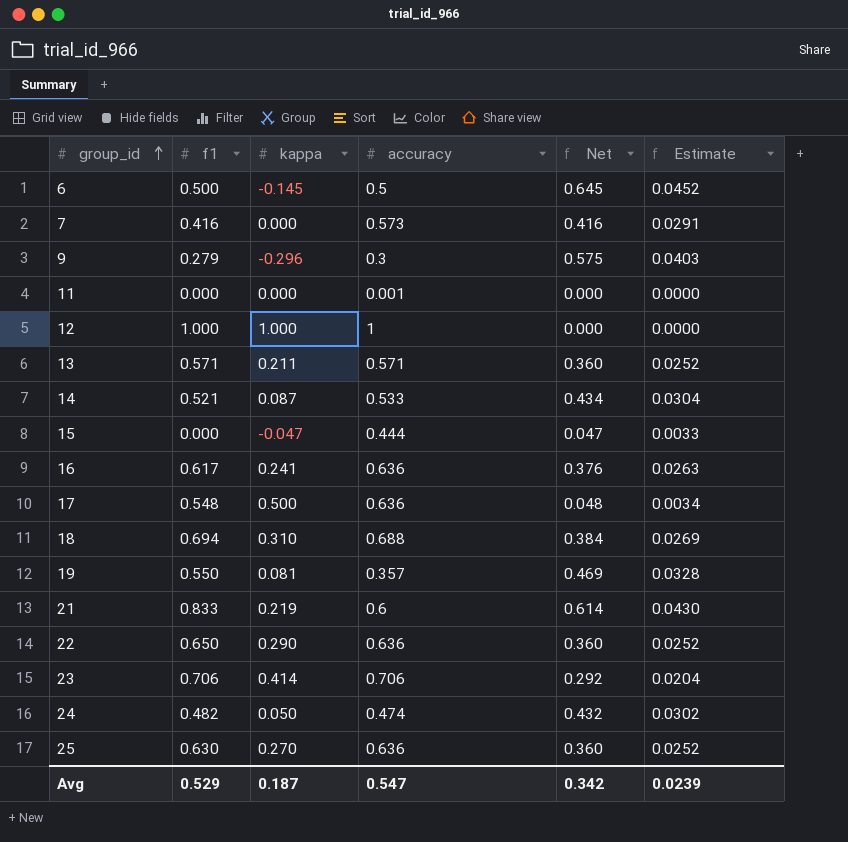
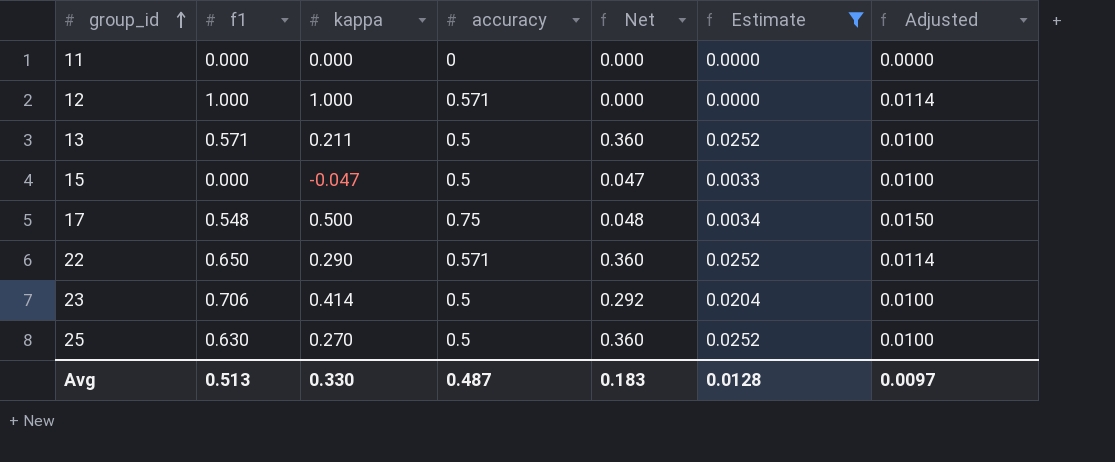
filter: none -> Estimate <= 0.0252
column Adjusted | formula: none -> [accuracy] * 0.02
11 | accuracy: 0.001 -> 0
12 | accuracy: 1 -> 0.571
13 | accuracy: 0.571 -> 0.5
15 | accuracy: 0.444 -> 0.5
17 | accuracy: 0.636 -> 0.75
22 | accuracy: 0.636 -> 0.571
23 | accuracy: 0.706 -> 0.5
25 | accuracy: 0.636 -> 0.5
Avg | f1: 0.529 -> 0.513
Avg | kappa: 0.187 -> 0.330
Avg | accuracy: 0.547 -> 0.487
Avg | Net: 0.342 -> 0.183
Avg | Estimate: 0.0239 -> 0.0128

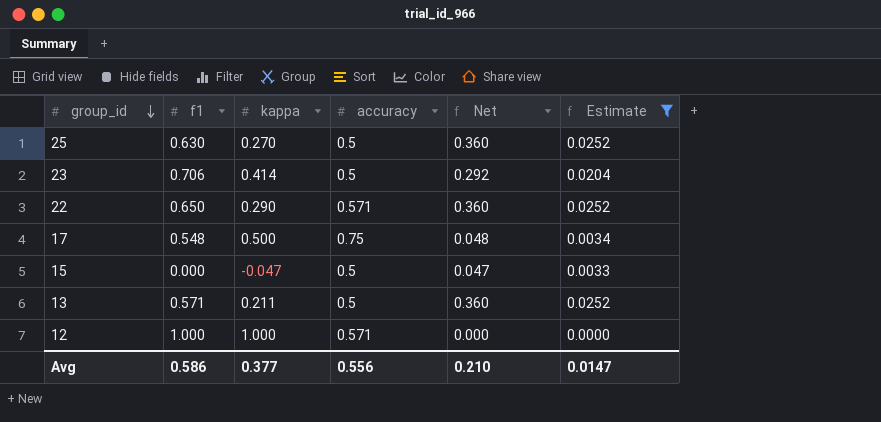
row order: group_id ascending -> group_id descending
column Adjusted | formula: [accuracy] * 0.02 -> none
row 11: 0.000 | 0.000 | 0 | 0.000 | 0.0000 | 0.0000 -> none
Avg | f1: 0.513 -> 0.586
Avg | kappa: 0.330 -> 0.377
Avg | accuracy: 0.487 -> 0.556
Avg | Net: 0.183 -> 0.210
Avg | Estimate: 0.0128 -> 0.0147

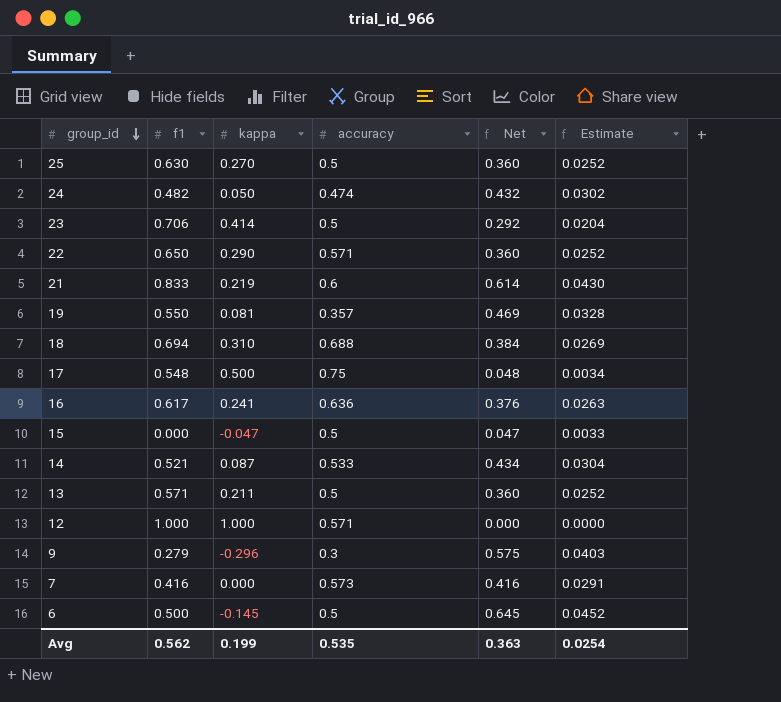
filter: Estimate <= 0.0252 -> none
Avg | f1: 0.586 -> 0.562
Avg | kappa: 0.377 -> 0.199
Avg | accuracy: 0.556 -> 0.535
Avg | Net: 0.210 -> 0.363
Avg | Estimate: 0.0147 -> 0.0254

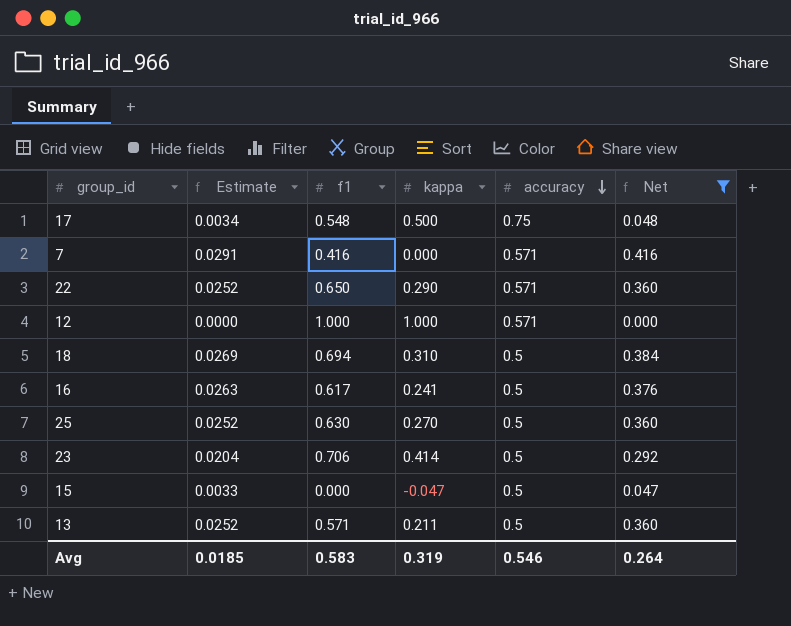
filter: none -> Net <= 0.416
row order: group_id descending -> accuracy descending
column Estimate | position: 6 -> 2
7 | accuracy: 0.573 -> 0.571
18 | accuracy: 0.688 -> 0.5
16 | accuracy: 0.636 -> 0.5
Avg | Estimate: 0.0254 -> 0.0185
Avg | f1: 0.562 -> 0.583
Avg | kappa: 0.199 -> 0.319
Avg | accuracy: 0.535 -> 0.546
Avg | Net: 0.363 -> 0.264

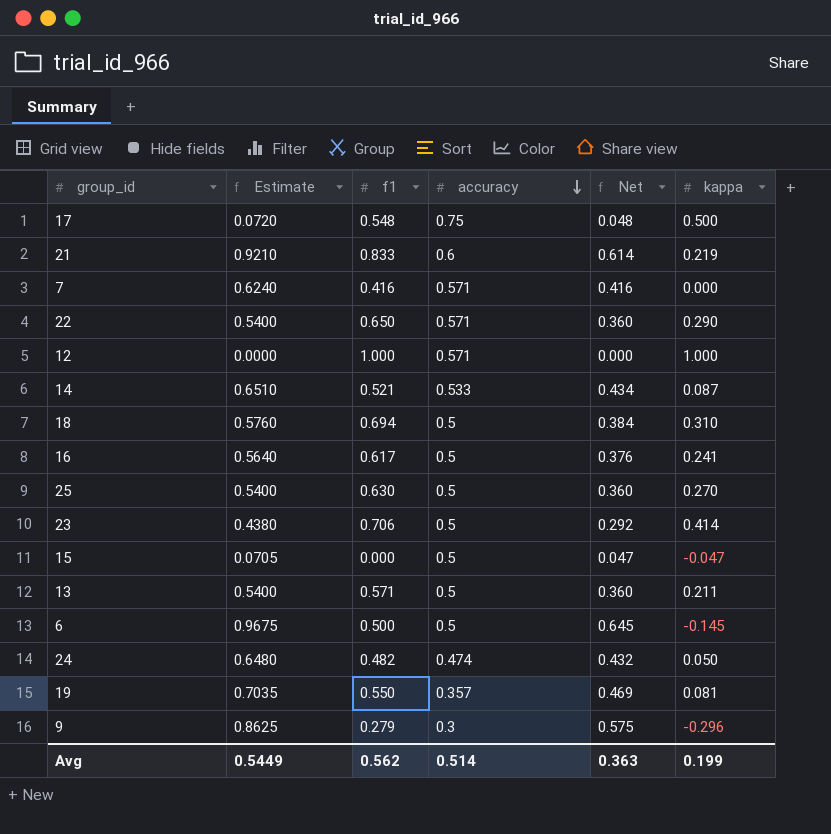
filter: Net <= 0.416 -> none
column Estimate | formula: [Net] * 0.07 -> [Net] * 1.5
column kappa | position: 4 -> 6
Avg | Estimate: 0.0185 -> 0.5449
Avg | f1: 0.583 -> 0.562
Avg | accuracy: 0.546 -> 0.514
Avg | Net: 0.264 -> 0.363
Avg | kappa: 0.319 -> 0.199

